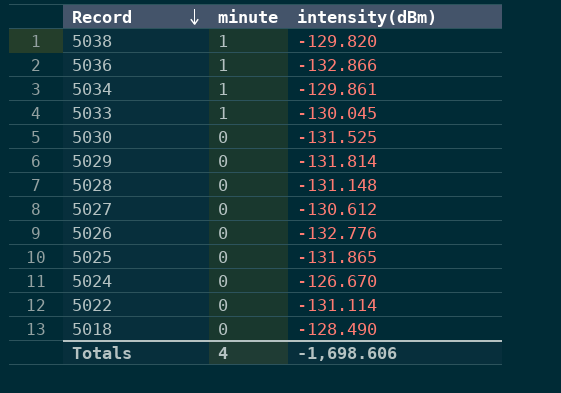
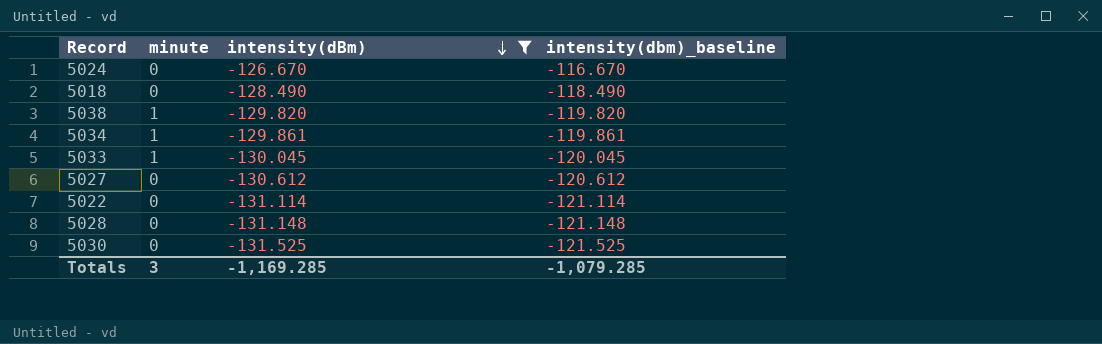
filter: none -> intensity(dBm) >= -131.525
row order: Record descending -> intensity(dBm) descending
column intensity(dbm)_baseline | formula: none -> [intensity(dBm)] + 10
Totals | minute: 4 -> 3
Totals | intensity(dBm): -1,698.606 -> -1,169.285

